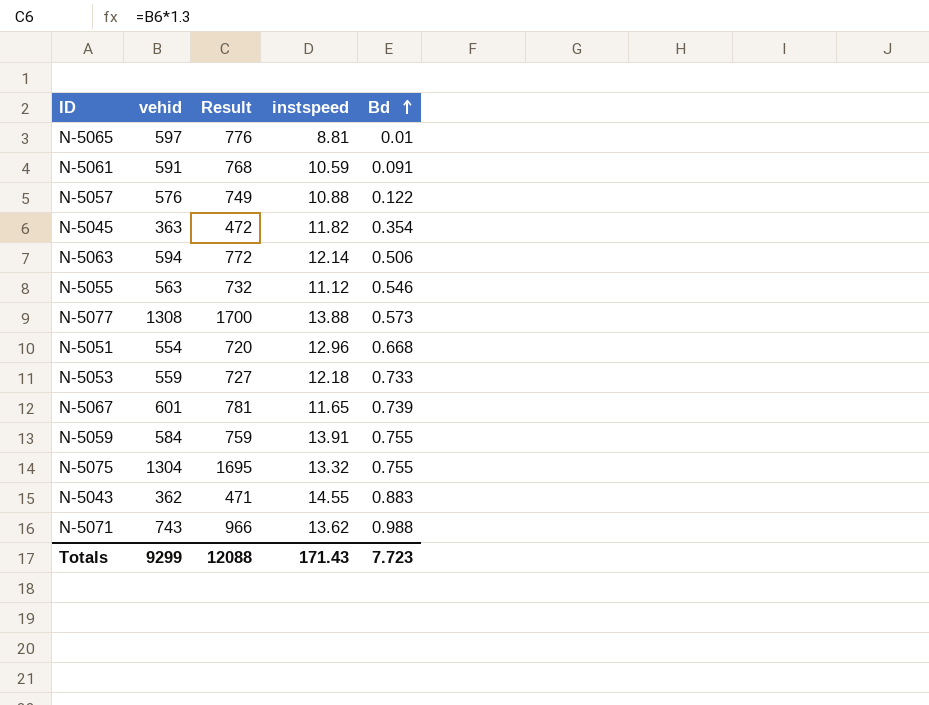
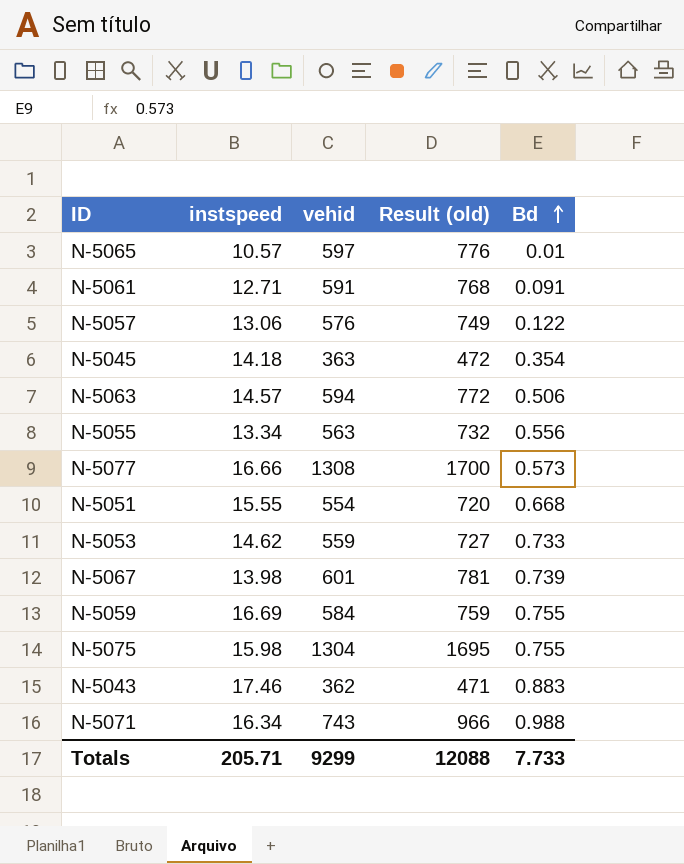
column instspeed | position: 4 -> 2
column name: Result -> Result (old)
N-5065 | instspeed: 8.81 -> 10.57
N-5061 | instspeed: 10.59 -> 12.71
N-5057 | instspeed: 10.88 -> 13.06
N-5045 | instspeed: 11.82 -> 14.18
N-5063 | instspeed: 12.14 -> 14.57
N-5055 | instspeed: 11.12 -> 13.34
N-5055 | Bd: 0.546 -> 0.556
N-5077 | instspeed: 13.88 -> 16.66
N-5051 | instspeed: 12.96 -> 15.55
N-5053 | instspeed: 12.18 -> 14.62
N-5067 | instspeed: 11.65 -> 13.98
N-5059 | instspeed: 13.91 -> 16.69
N-5075 | instspeed: 13.32 -> 15.98
N-5043 | instspeed: 14.55 -> 17.46
N-5071 | instspeed: 13.62 -> 16.34
Totals | instspeed: 171.43 -> 205.71
Totals | Bd: 7.723 -> 7.733

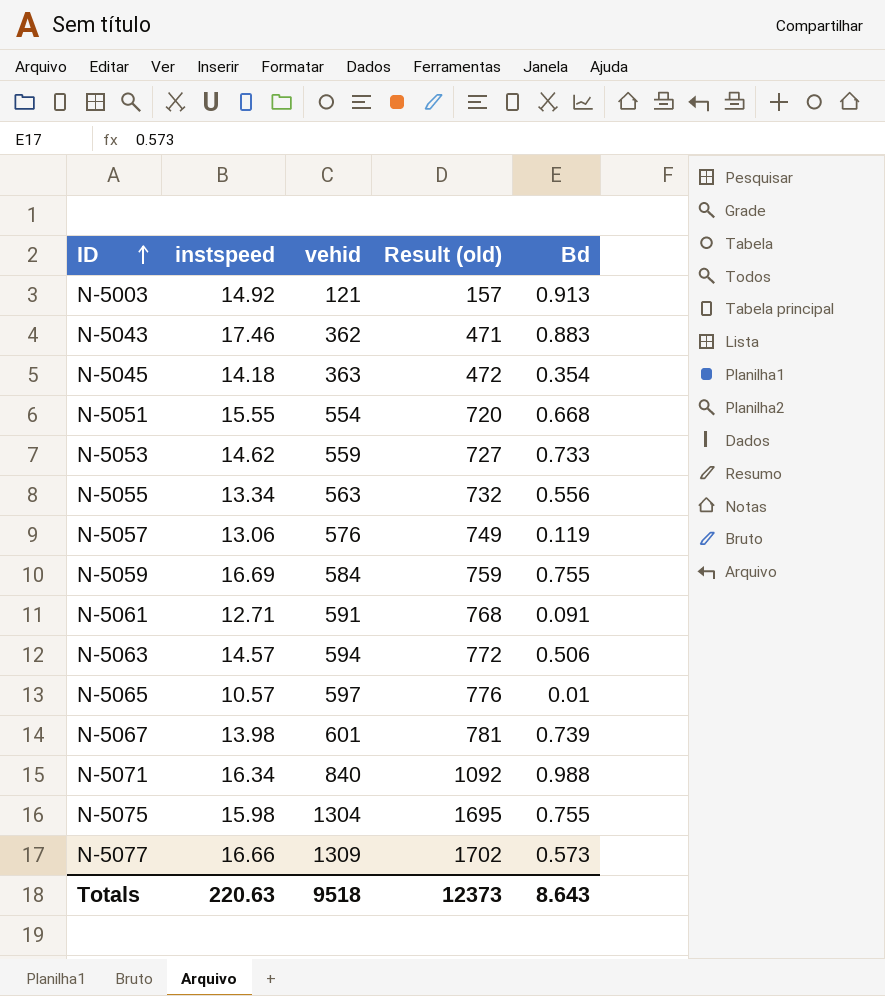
row order: Bd ascending -> ID ascending
row N-5003: none -> 14.92 | 121 | 157 | 0.913
N-5057 | Bd: 0.122 -> 0.119
N-5071 | vehid: 743 -> 840
N-5071 | Result (old): 966 -> 1092
N-5077 | vehid: 1308 -> 1309
N-5077 | Result (old): 1700 -> 1702
Totals | instspeed: 205.71 -> 220.63
Totals | vehid: 9299 -> 9518
Totals | Result (old): 12088 -> 12373
Totals | Bd: 7.733 -> 8.643

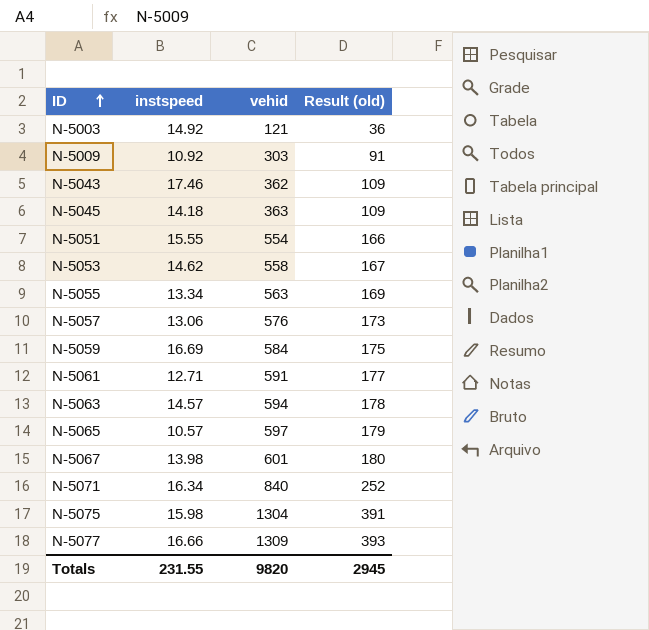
column Bd | position: 5 -> none
column Result (old) | formula: [vehid] * 1.3 -> [vehid] * 0.3
row N-5009: none -> 10.92 | 303 | 91
N-5053 | vehid: 559 -> 558
Totals | instspeed: 220.63 -> 231.55
Totals | vehid: 9518 -> 9820
Totals | Result (old): 12373 -> 2945

